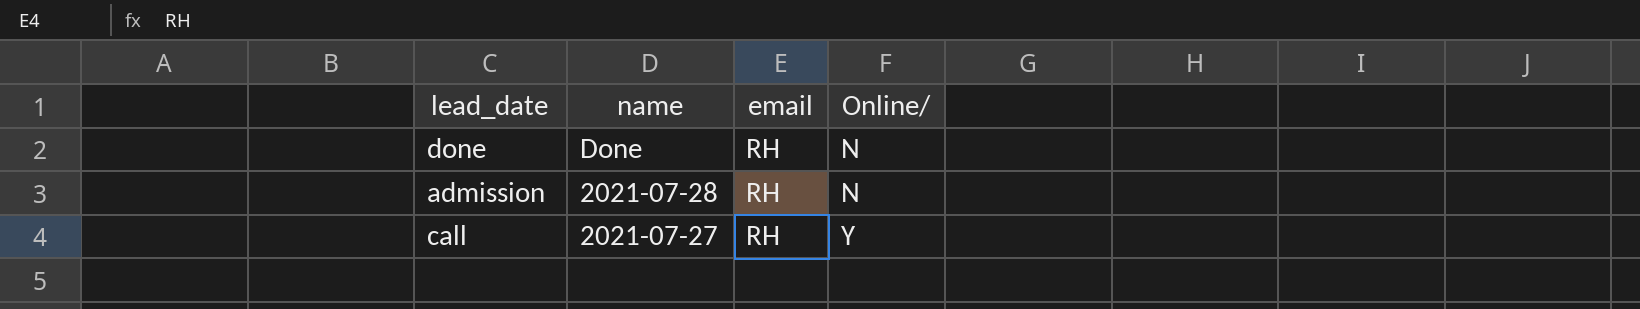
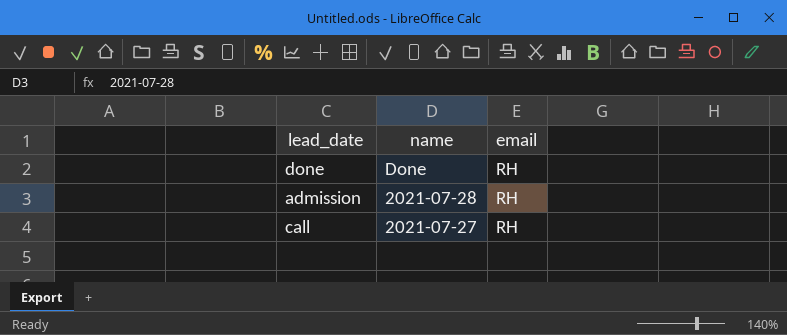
column Online/ | position: 4 -> none

